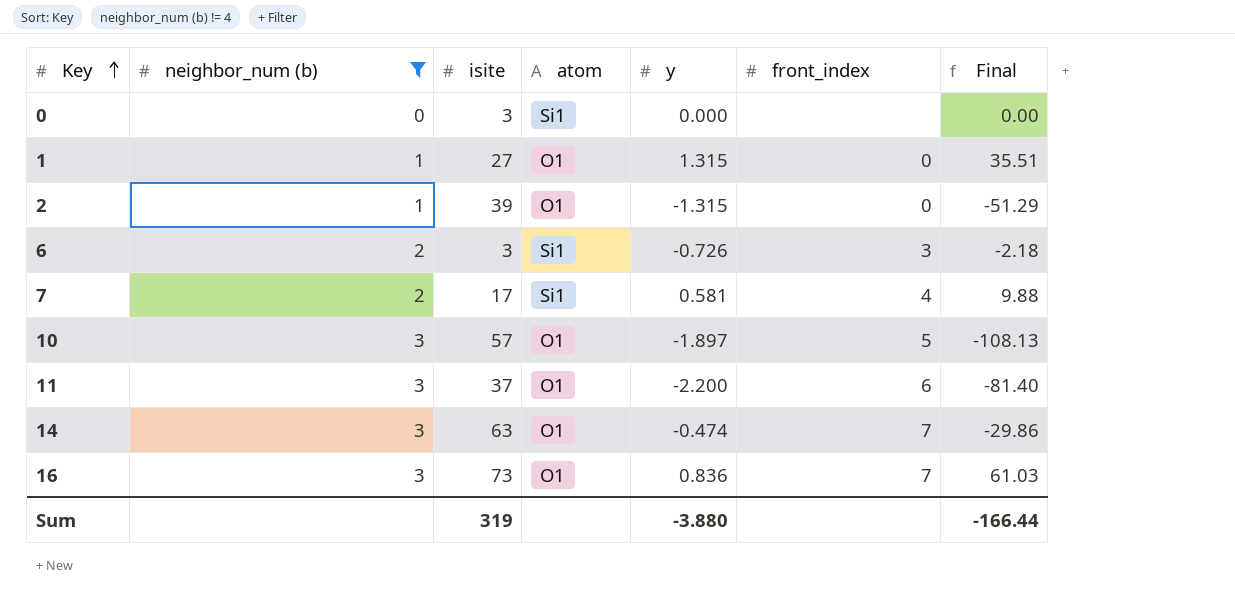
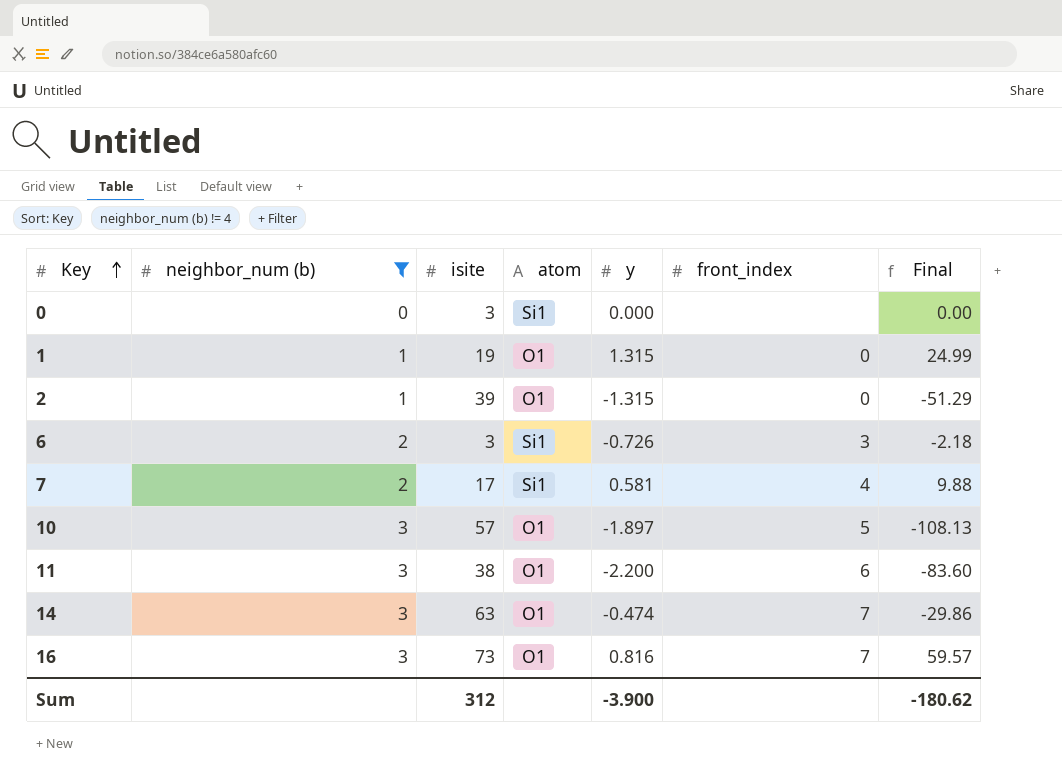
1 | isite: 27 -> 19
1 | Final: 35.51 -> 24.99
11 | isite: 37 -> 38
11 | Final: -81.40 -> -83.60
16 | y: 0.836 -> 0.816
16 | Final: 61.03 -> 59.57
Sum | isite: 319 -> 312
Sum | y: -3.880 -> -3.900
Sum | Final: -166.44 -> -180.62

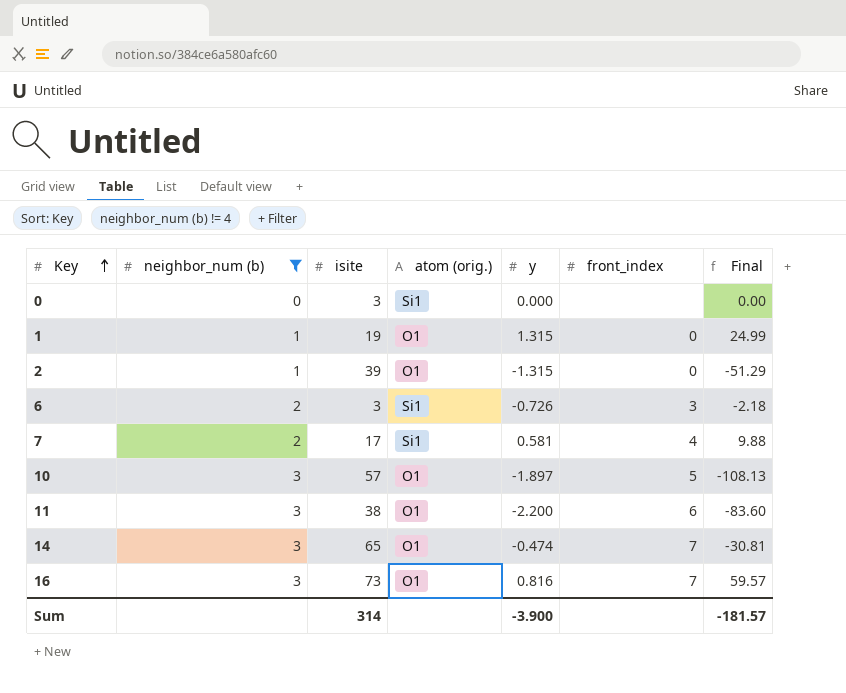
column name: atom -> atom (orig.)
14 | isite: 63 -> 65
14 | Final: -29.86 -> -30.81
Sum | isite: 312 -> 314
Sum | Final: -180.62 -> -181.57

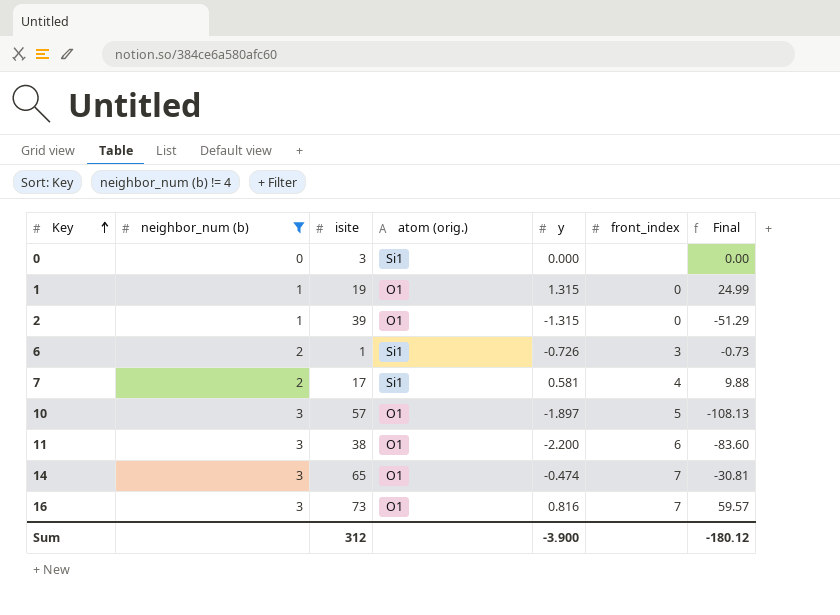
6 | isite: 3 -> 1
6 | Final: -2.18 -> -0.73
Sum | isite: 314 -> 312
Sum | Final: -181.57 -> -180.12

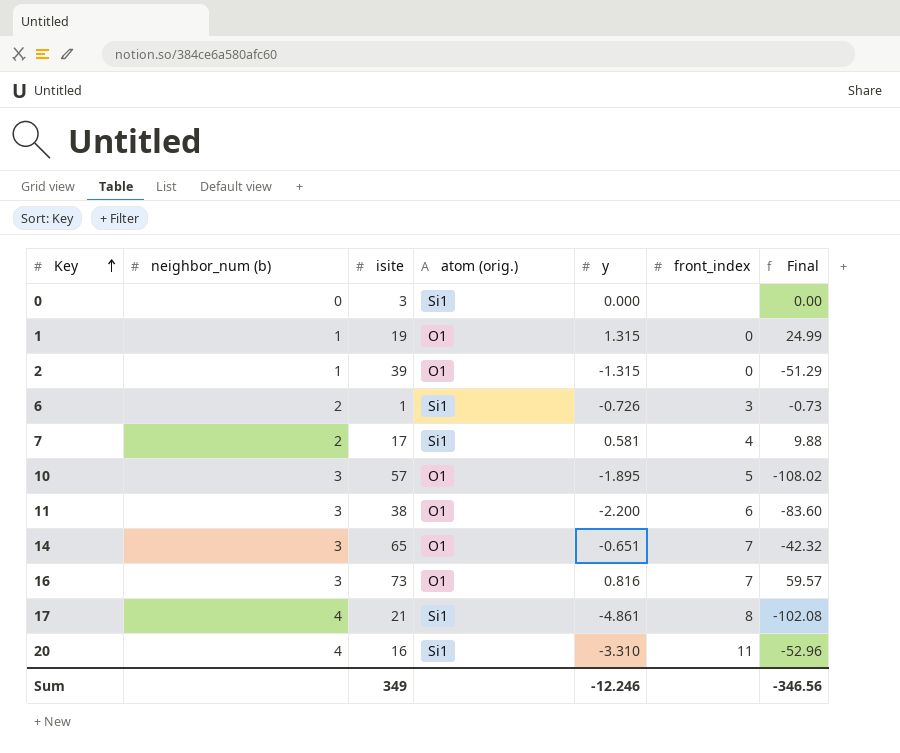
filter: neighbor_num (b) != 4 -> none
10 | y: -1.897 -> -1.895
10 | Final: -108.13 -> -108.02
14 | y: -0.474 -> -0.651
14 | Final: -30.81 -> -42.32
Sum | isite: 312 -> 349
Sum | y: -3.900 -> -12.246
Sum | Final: -180.12 -> -346.56

